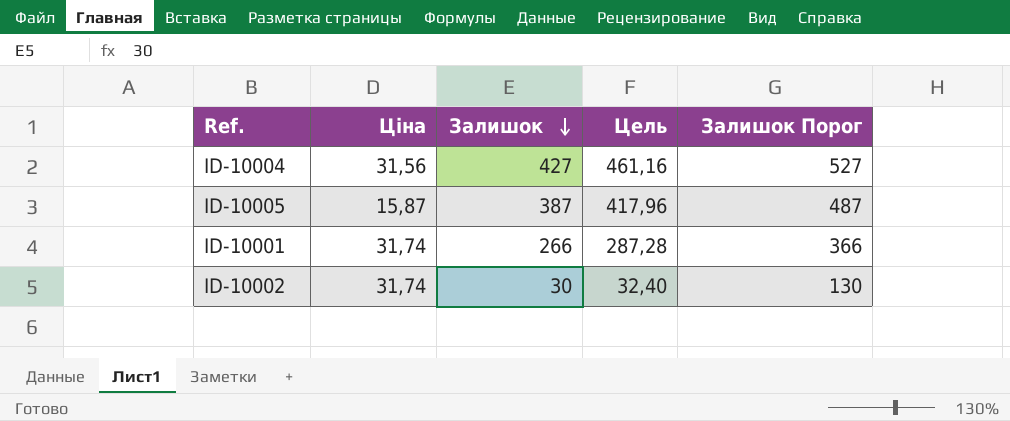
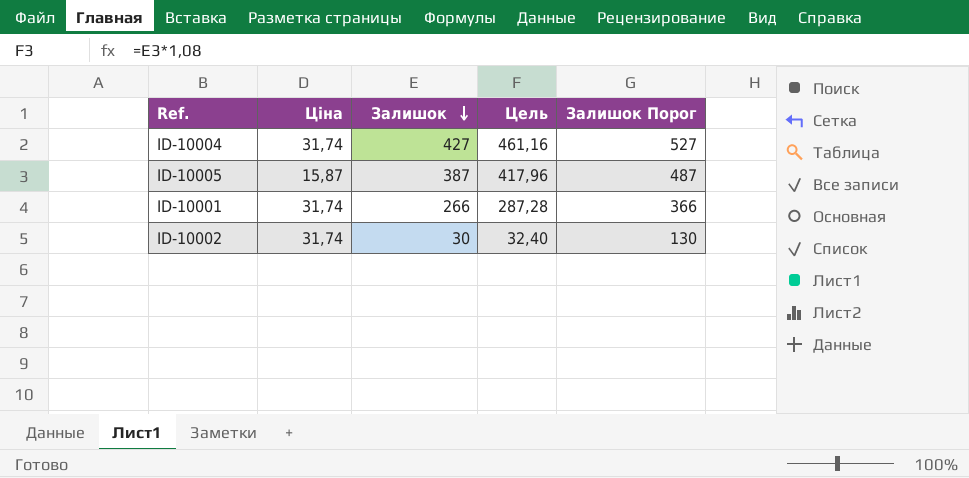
ID-10004 | Ціна: 31,56 -> 31,74

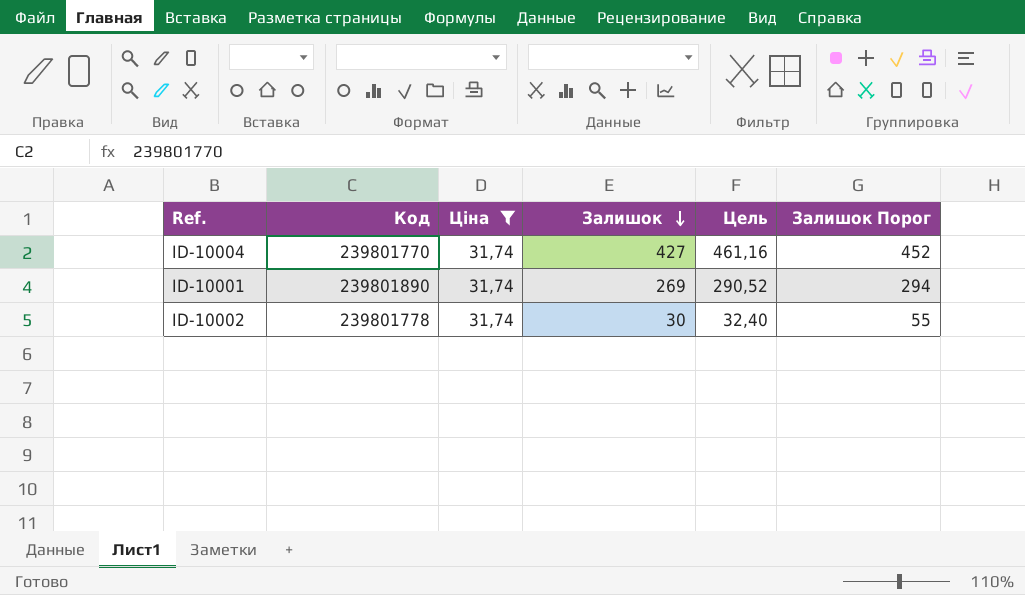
filter: none -> Ціна = 31,74
column Код | position: none -> 2
column Залишок Порог | formula: [Залишок] + 100 -> [Залишок] + 25
ID-10001 | Залишок: 266 -> 269
ID-10001 | Цель: 287,28 -> 290,52

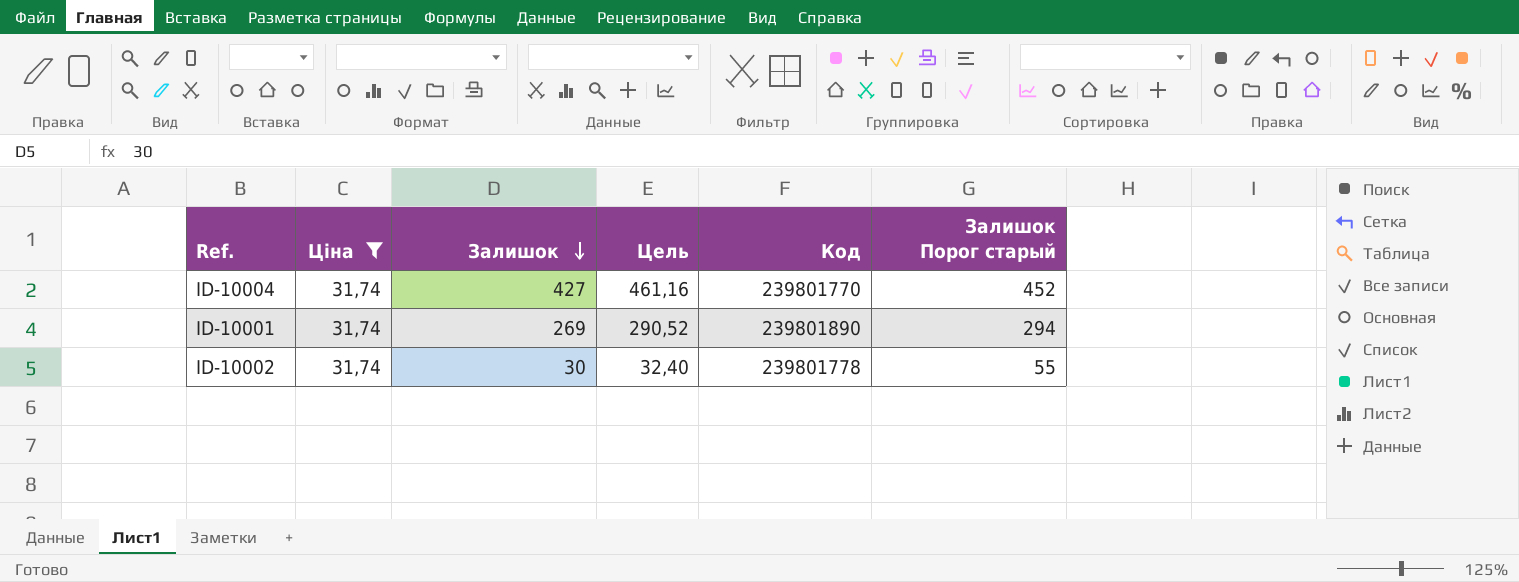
column Код | position: 2 -> 5
column name: Залишок Порог -> Залишок Порог старый

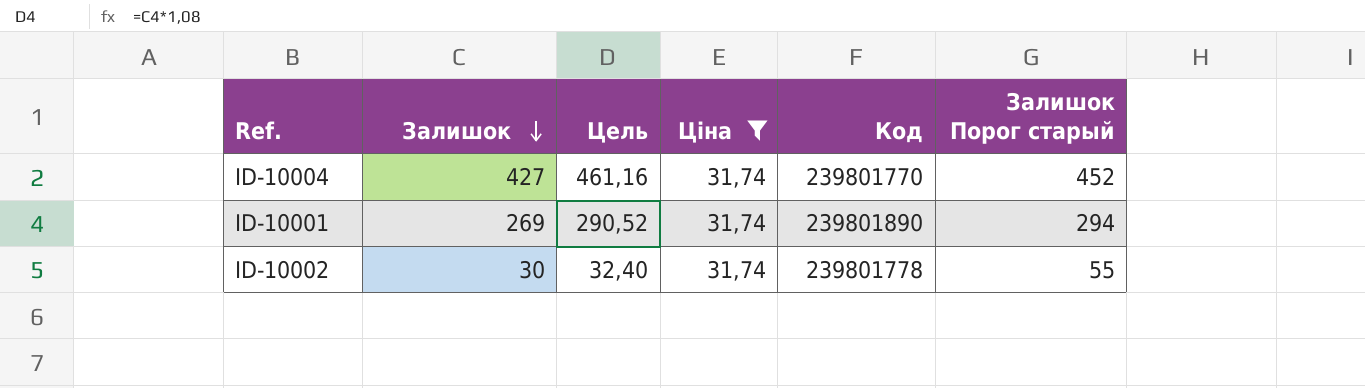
column Ціна | position: 2 -> 4

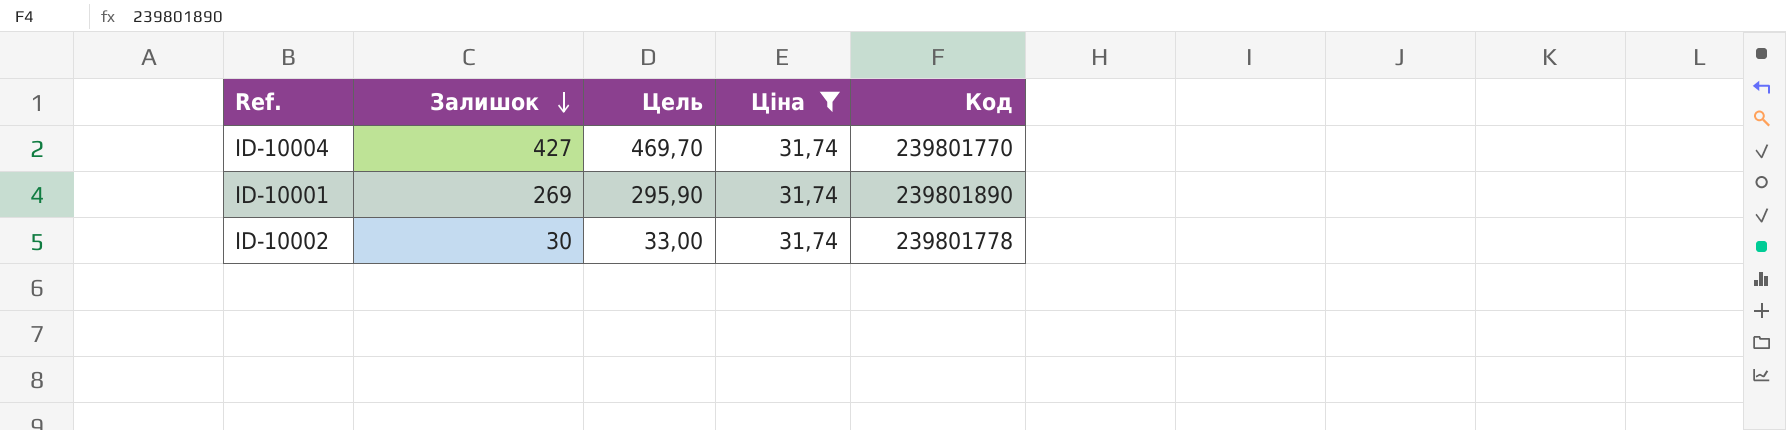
column Залишок Порог старый | formula: [Залишок] + 25 -> none
column Цель | formula: [Залишок] * 1,08 -> [Залишок] * 1,1

